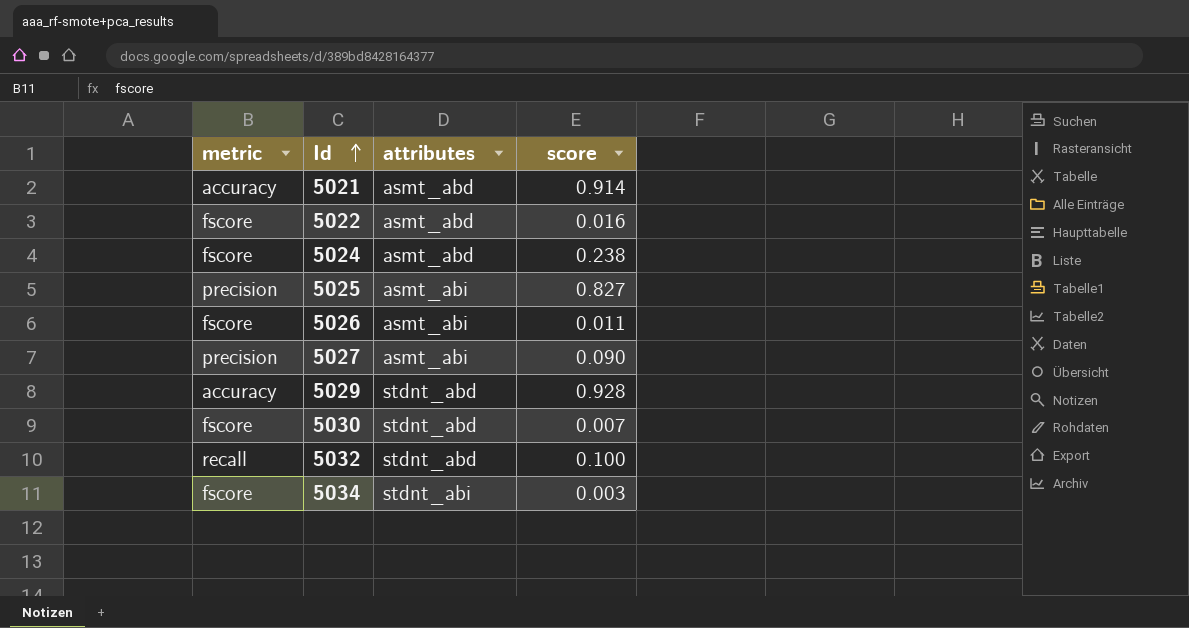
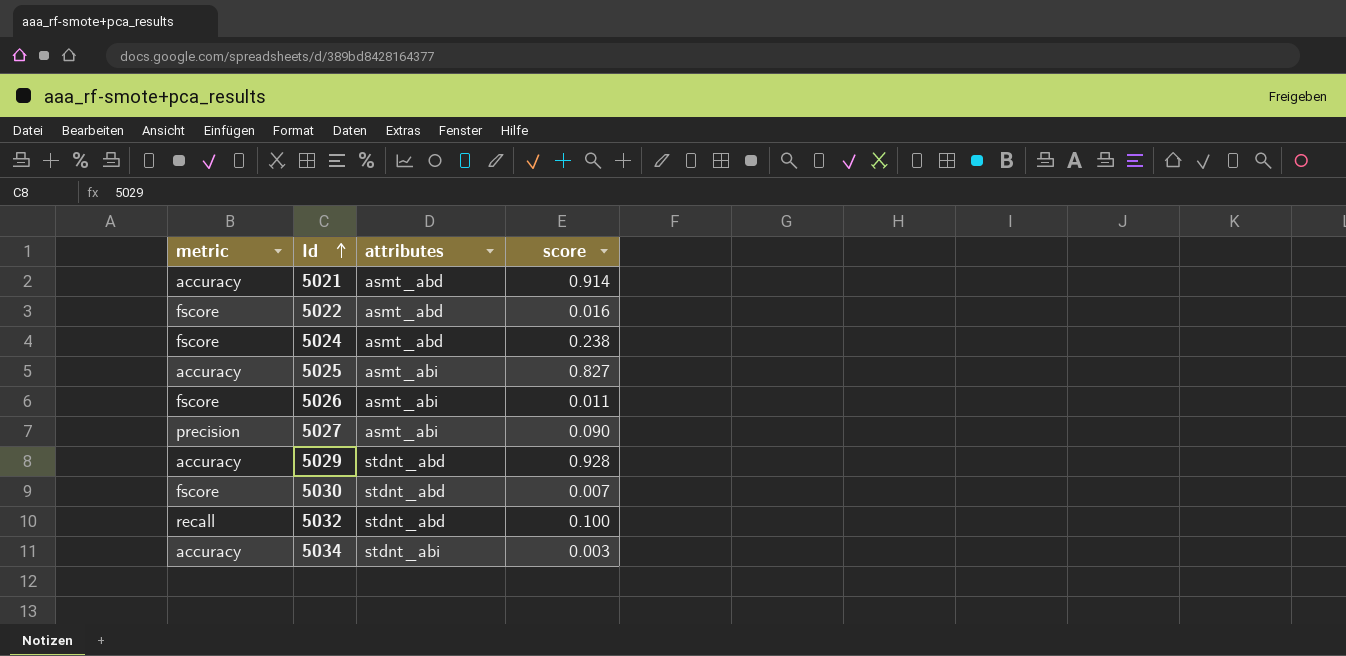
5025 | metric: precision -> accuracy
5034 | metric: fscore -> accuracy

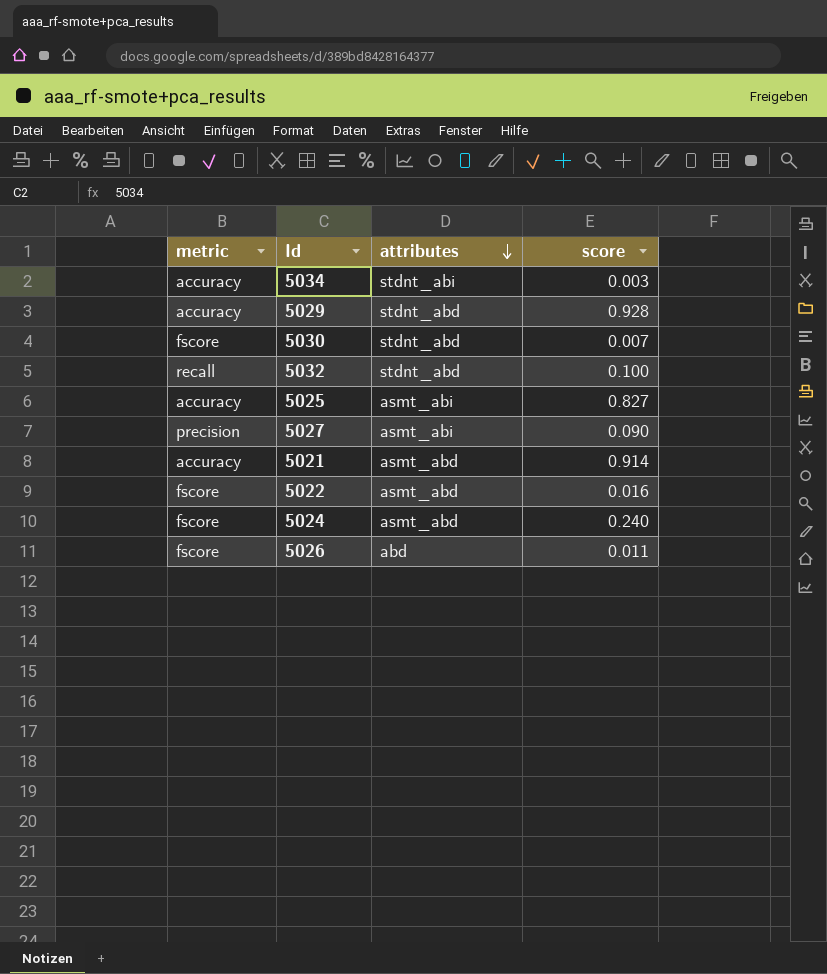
row order: Id ascending -> attributes descending
5024 | score: 0.238 -> 0.240
5026 | attributes: asmt_abi -> abd

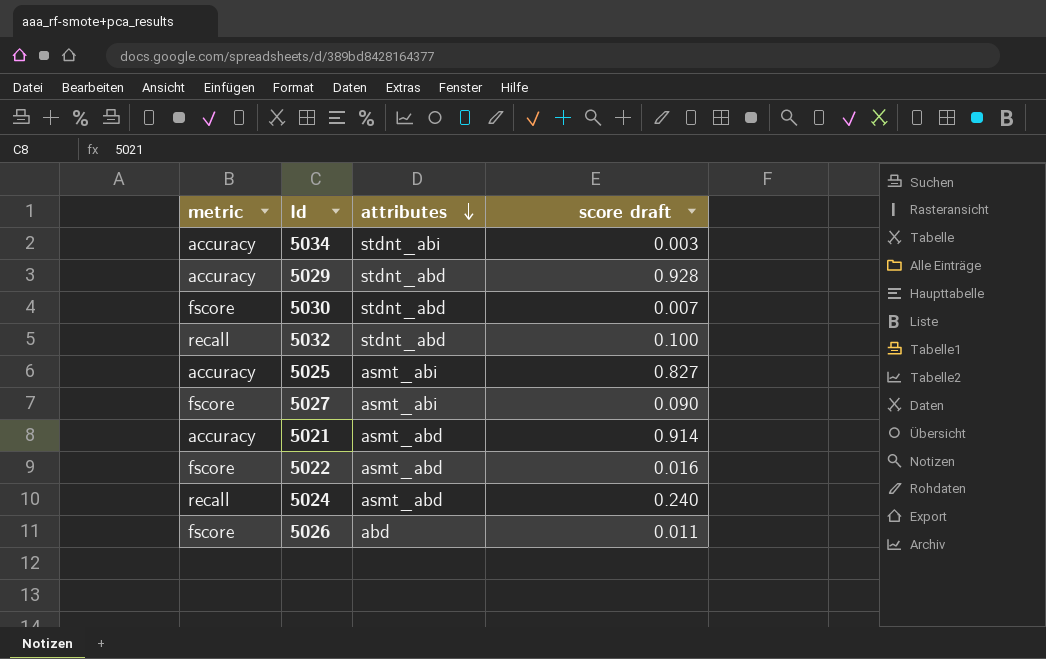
column name: score -> score draft
5027 | metric: precision -> fscore
5024 | metric: fscore -> recall

